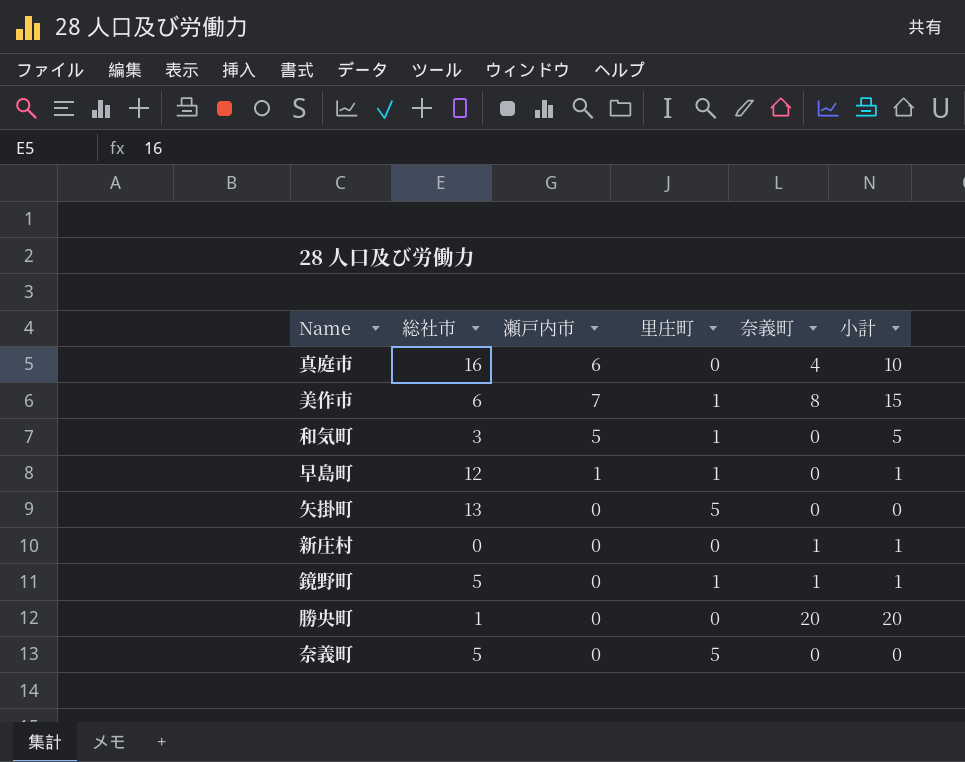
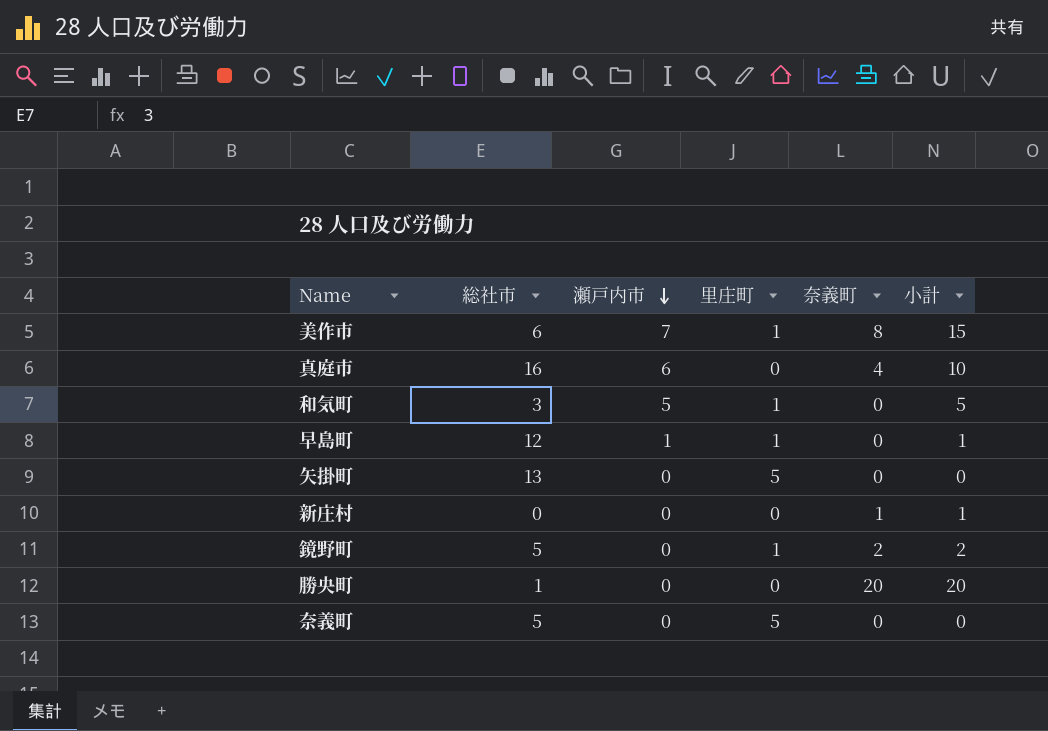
row order: none -> 瀬戸内市 descending
鏡野町 | 奈義町: 1 -> 2
鏡野町 | 小計: 1 -> 2

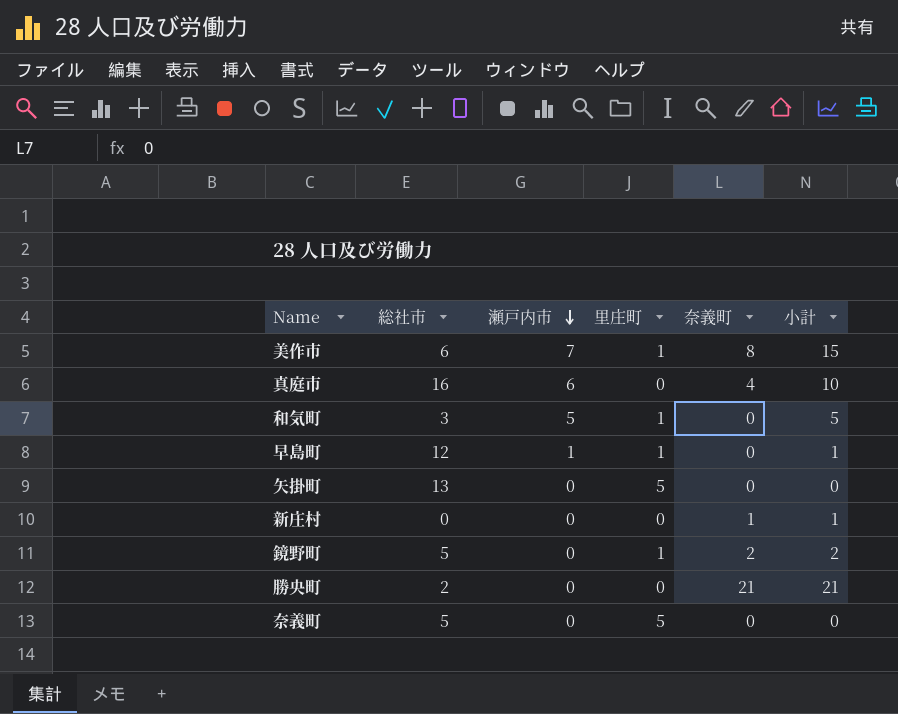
勝央町 | 総社市: 1 -> 2
勝央町 | 奈義町: 20 -> 21
勝央町 | 小計: 20 -> 21

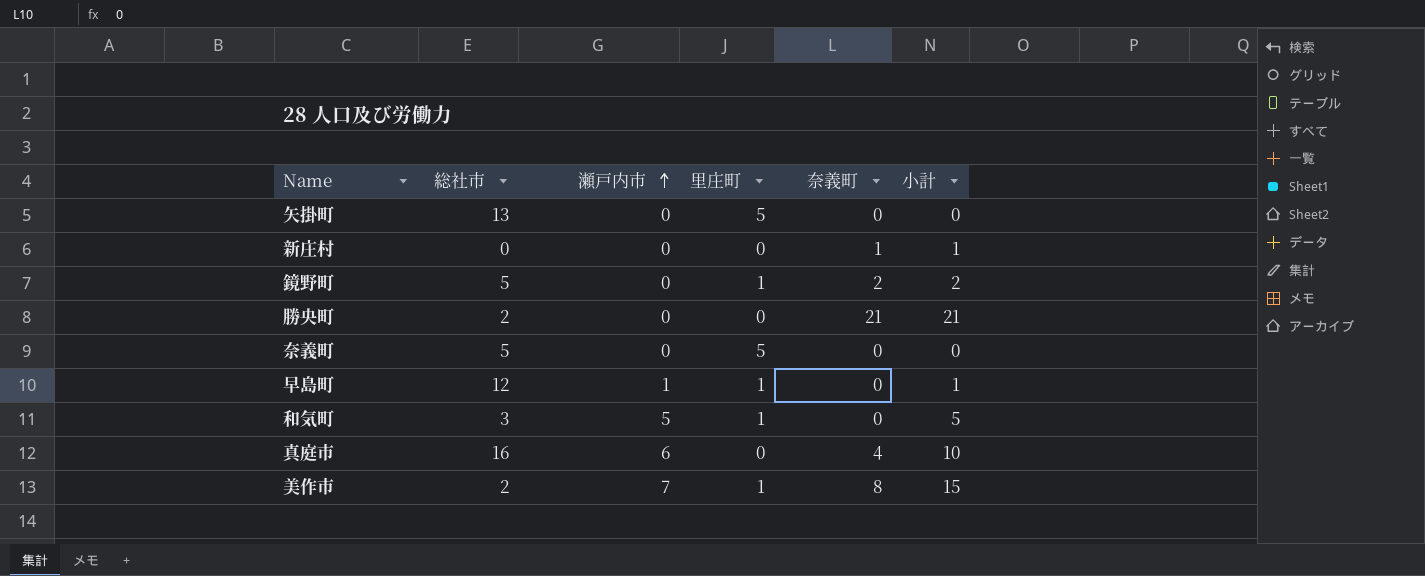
row order: 瀬戸内市 descending -> 瀬戸内市 ascending
美作市 | 総社市: 6 -> 2

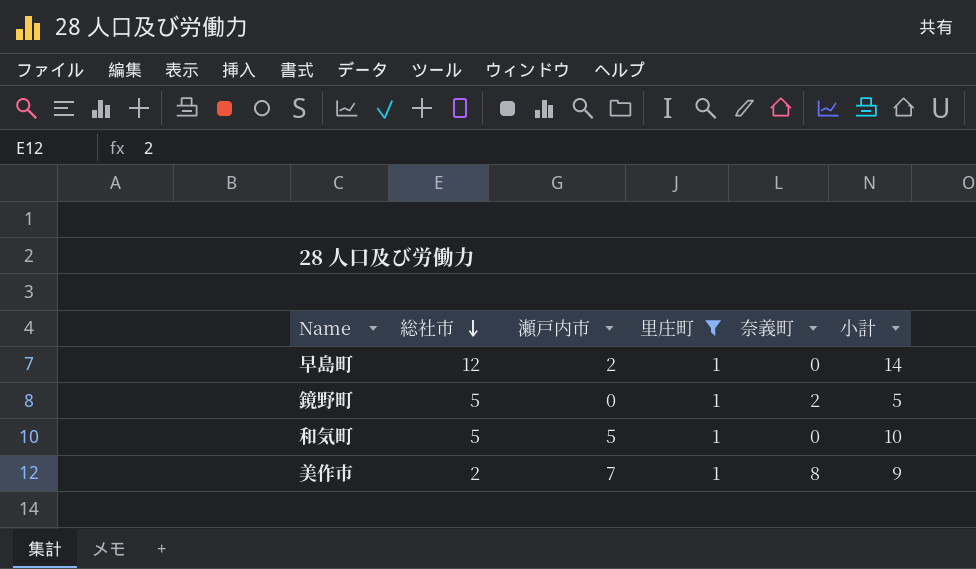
filter: none -> 里庄町 = 1
row order: 瀬戸内市 ascending -> 総社市 descending
column 小計 | formula: [瀬戸内市] + [奈義町] -> [総社市] + [瀬戸内市]
早島町 | 瀬戸内市: 1 -> 2
和気町 | 総社市: 3 -> 5

